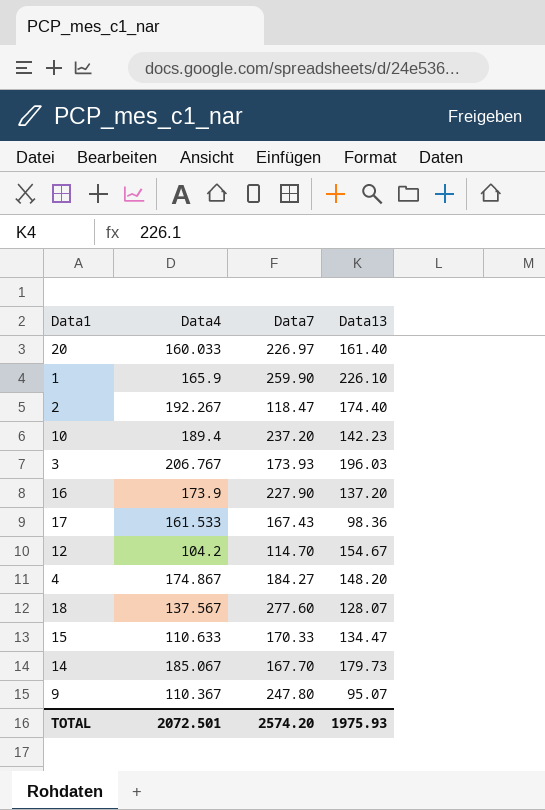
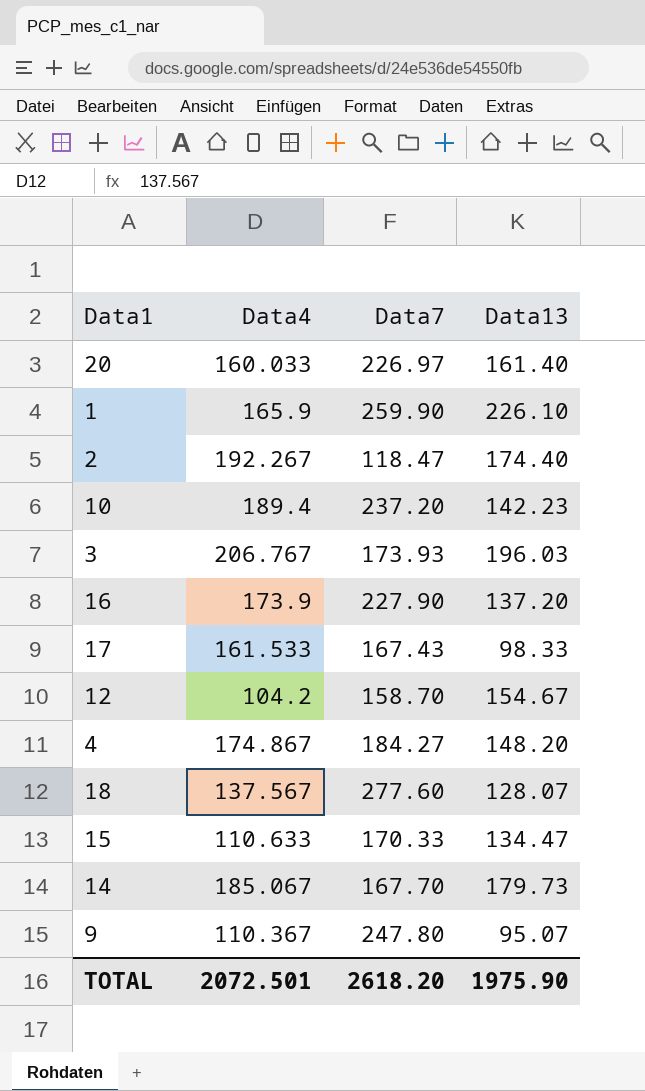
17 | Data13: 98.36 -> 98.33
12 | Data7: 114.70 -> 158.70
TOTAL | Data7: 2574.20 -> 2618.20
TOTAL | Data13: 1975.93 -> 1975.90

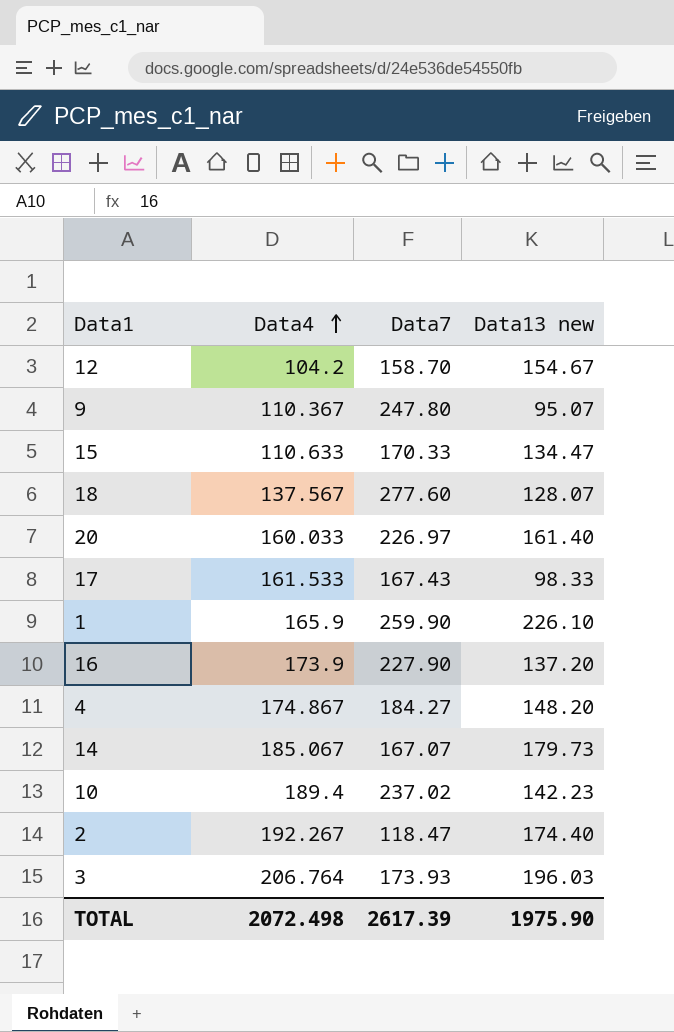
row order: none -> Data4 ascending
column name: Data13 -> Data13 new
14 | Data7: 167.70 -> 167.07
10 | Data7: 237.20 -> 237.02
3 | Data4: 206.767 -> 206.764
TOTAL | Data4: 2072.501 -> 2072.498
TOTAL | Data7: 2618.20 -> 2617.39

